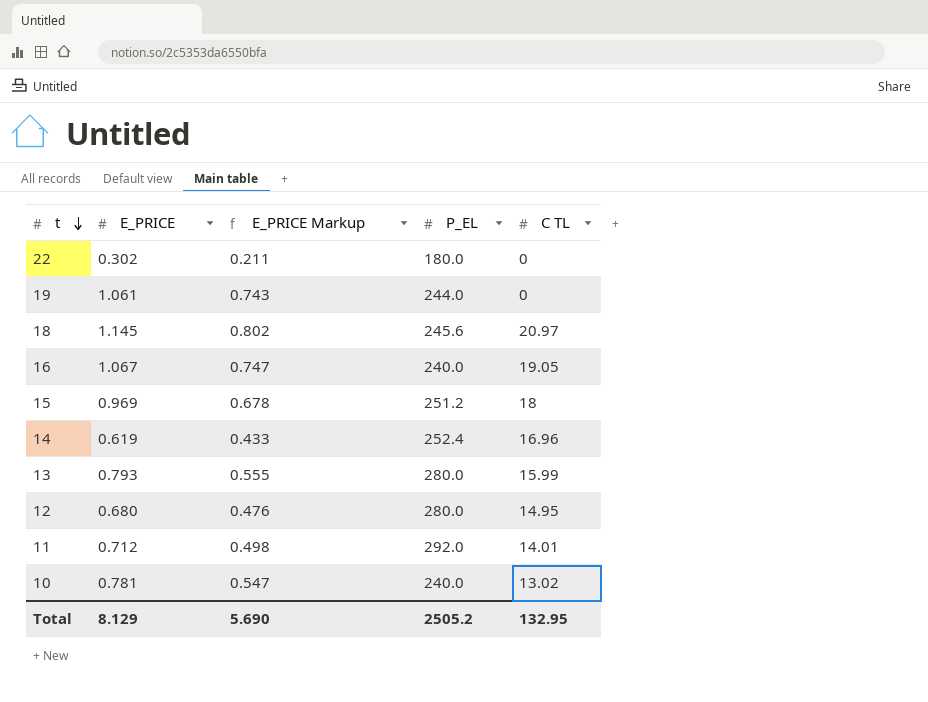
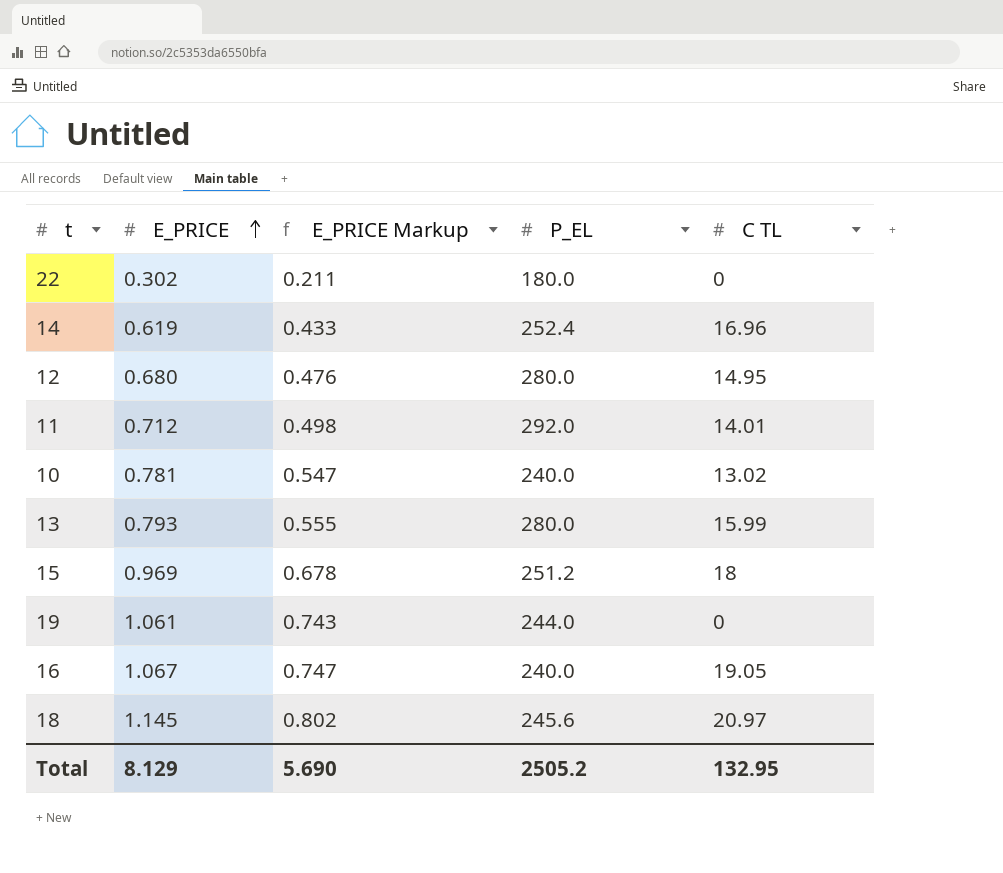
row order: t descending -> E_PRICE ascending

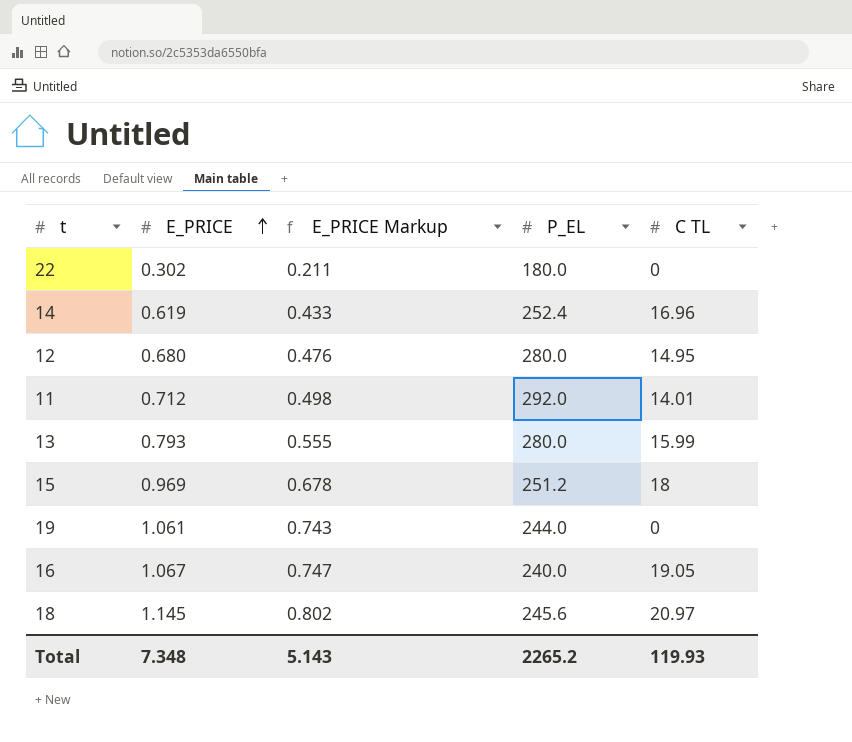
row 10: 0.781 | 0.547 | 240.0 | 13.02 -> none
Total | E_PRICE: 8.129 -> 7.348
Total | E_PRICE Markup: 5.690 -> 5.143
Total | P_EL: 2505.2 -> 2265.2
Total | C TL: 132.95 -> 119.93

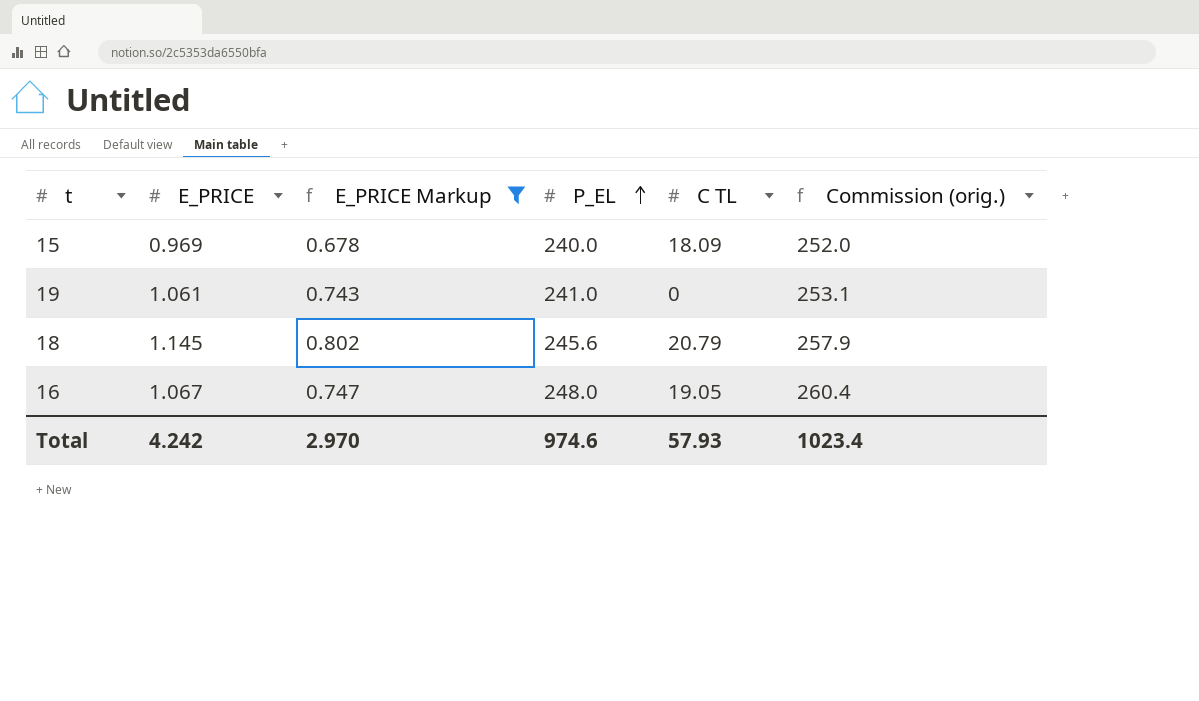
filter: none -> E_PRICE Markup >= 0.678
row order: E_PRICE ascending -> P_EL ascending
column Commission (orig.) | formula: none -> [P_EL] * 1.05
15 | P_EL: 251.2 -> 240.0
15 | C TL: 18 -> 18.09
19 | P_EL: 244.0 -> 241.0
18 | C TL: 20.97 -> 20.79
16 | P_EL: 240.0 -> 248.0
Total | E_PRICE: 7.348 -> 4.242
Total | E_PRICE Markup: 5.143 -> 2.970
Total | P_EL: 2265.2 -> 974.6
Total | C TL: 119.93 -> 57.93

